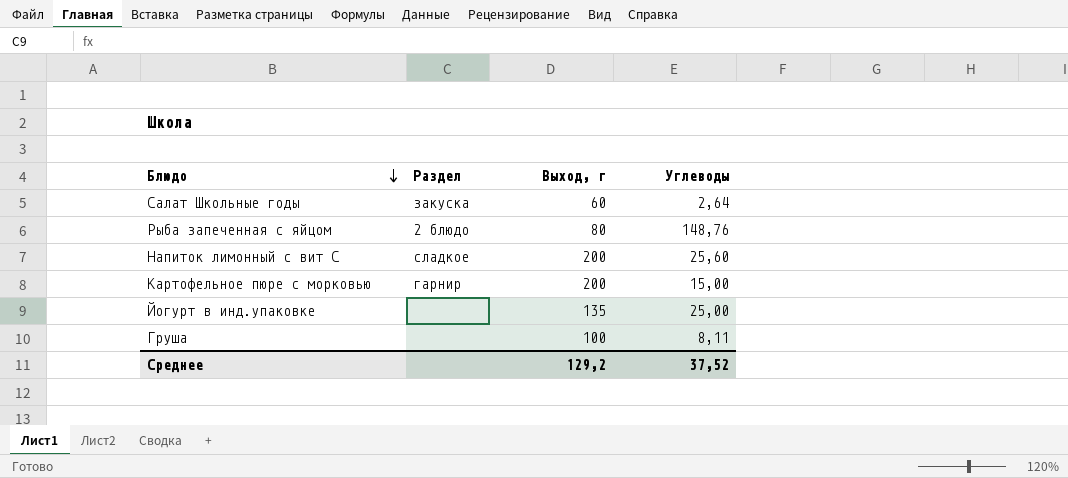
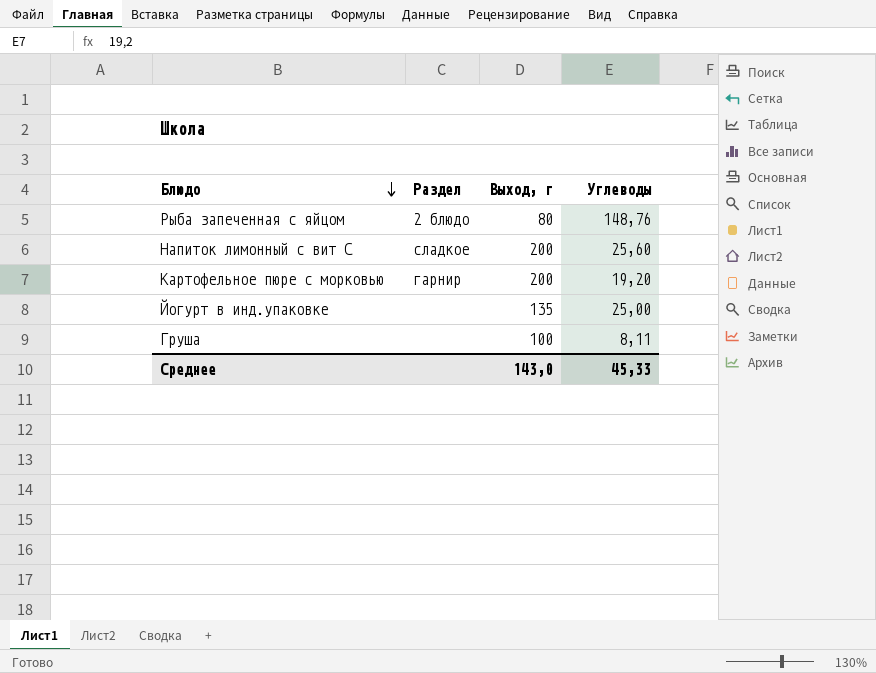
row Салат Школьные годы: закуска | 60 | 2,64 -> none
Картофельное пюре с морковью | Углеводы: 15,00 -> 19,20
Среднее | Выход, г: 129,2 -> 143,0
Среднее | Углеводы: 37,52 -> 45,33

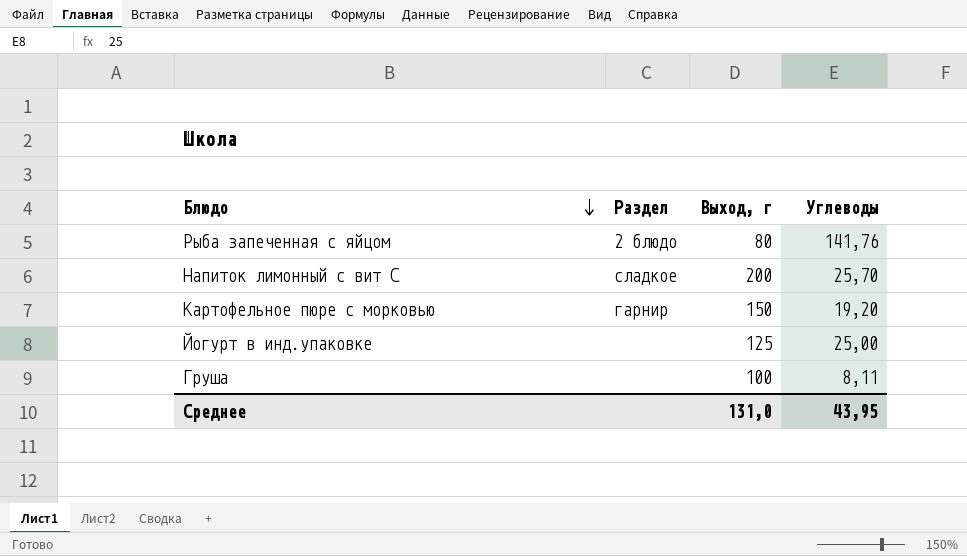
Рыба запеченная с яйцом | Углеводы: 148,76 -> 141,76
Напиток лимонный с вит С | Углеводы: 25,60 -> 25,70
Картофельное пюре с морковью | Выход, г: 200 -> 150
Йогурт в инд.упаковке | Выход, г: 135 -> 125
Среднее | Выход, г: 143,0 -> 131,0
Среднее | Углеводы: 45,33 -> 43,95

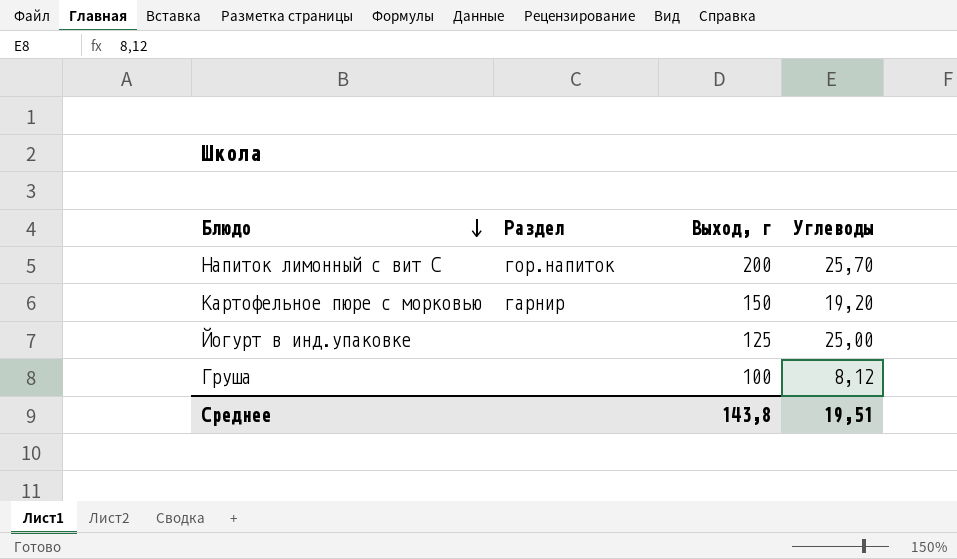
row Рыба запеченная с яйцом: 2 блюдо | 80 | 141,76 -> none
Напиток лимонный с вит С | Раздел: сладкое -> гор.напиток
Груша | Углеводы: 8,11 -> 8,12
Среднее | Выход, г: 131,0 -> 143,8
Среднее | Углеводы: 43,95 -> 19,51

